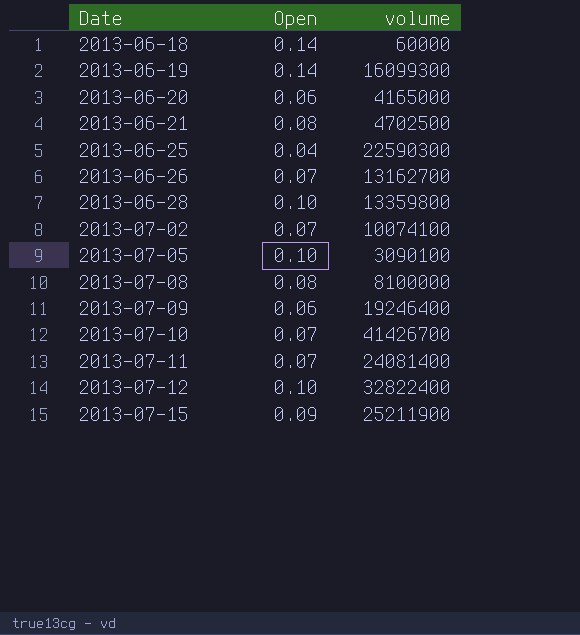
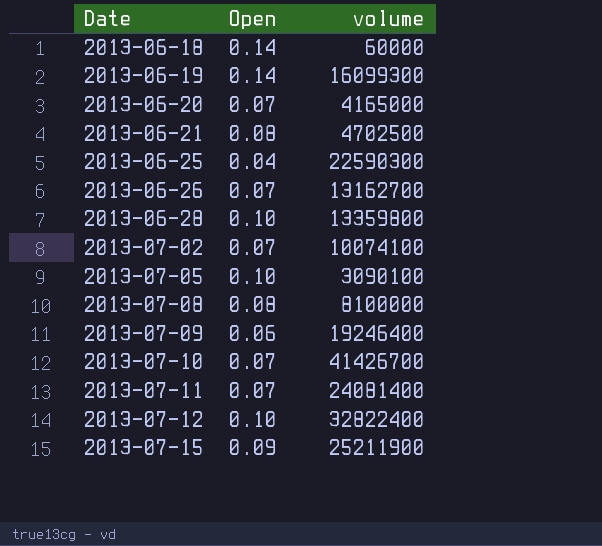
2013-06-20 | Open: 0.06 -> 0.07

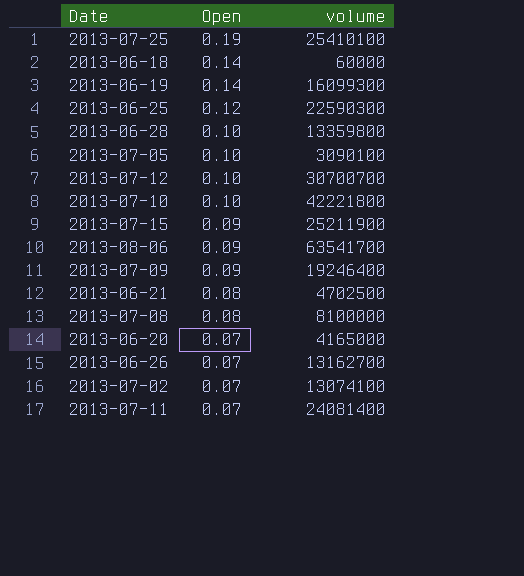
row order: Date ascending -> Open descending
row 2013-07-25: none -> 0.19 | 25410100
2013-06-25 | Open: 0.04 -> 0.12
2013-07-12 | volume: 32822400 -> 30700700
2013-07-10 | Open: 0.07 -> 0.10
2013-07-10 | volume: 41426700 -> 42221800
row 2013-08-06: none -> 0.09 | 63541700
2013-07-09 | Open: 0.06 -> 0.09
2013-07-02 | volume: 10074100 -> 13074100

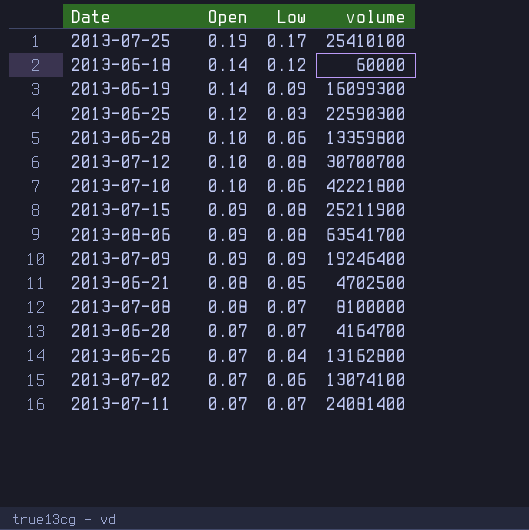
column Low | position: none -> 3
row 2013-07-05: 0.10 | 3090100 -> none
2013-06-20 | volume: 4165000 -> 4164700
2013-06-26 | volume: 13162700 -> 13162800

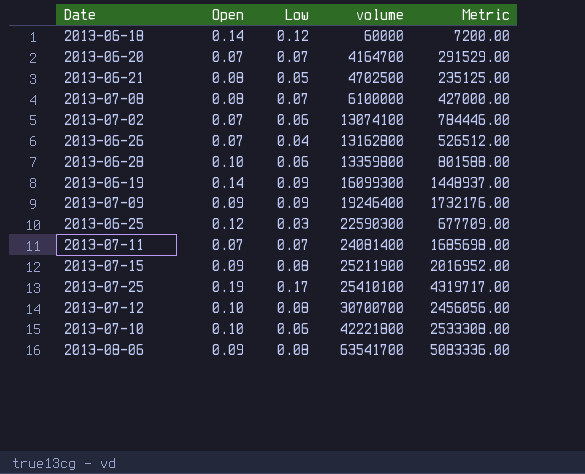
row order: Open descending -> volume ascending
column Metric | formula: none -> [Low] * [volume]
2013-07-08 | volume: 8100000 -> 6100000

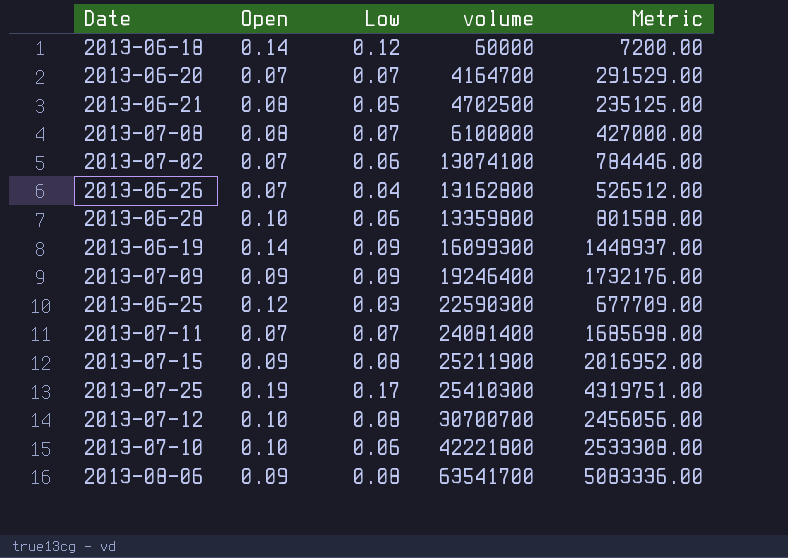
2013-07-25 | volume: 25410100 -> 25410300
2013-07-25 | Metric: 4319717.00 -> 4319751.00

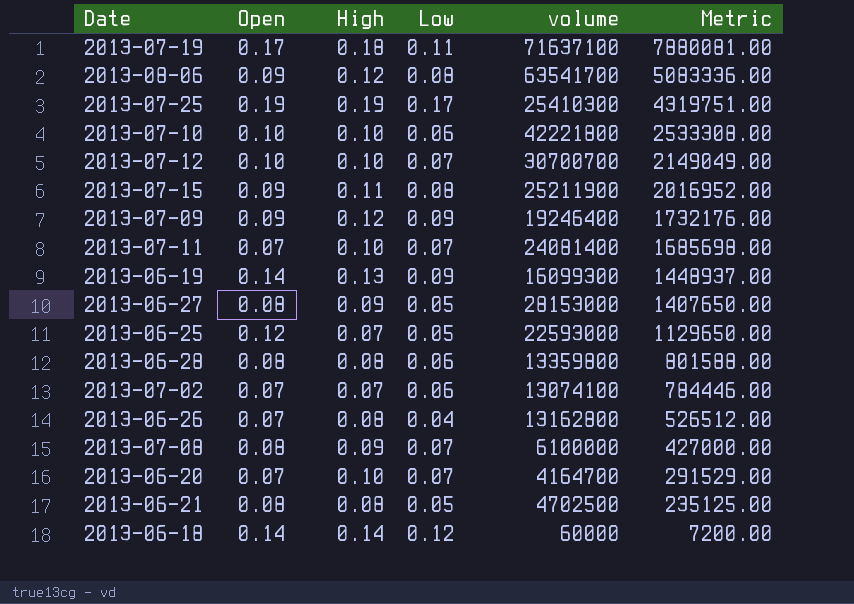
row order: volume ascending -> Metric descending
column High | position: none -> 3
row 2013-07-19: none -> 0.17 | 0.18 | 0.11 | 71637100 | 7880081.00
2013-07-12 | Low: 0.08 -> 0.07
2013-07-12 | Metric: 2456056.00 -> 2149049.00
row 2013-06-27: none -> 0.08 | 0.09 | 0.05 | 28153000 | 1407650.00
2013-06-25 | Low: 0.03 -> 0.05
2013-06-25 | volume: 22590300 -> 22593000
2013-06-25 | Metric: 677709.00 -> 1129650.00
2013-06-28 | Open: 0.10 -> 0.08

